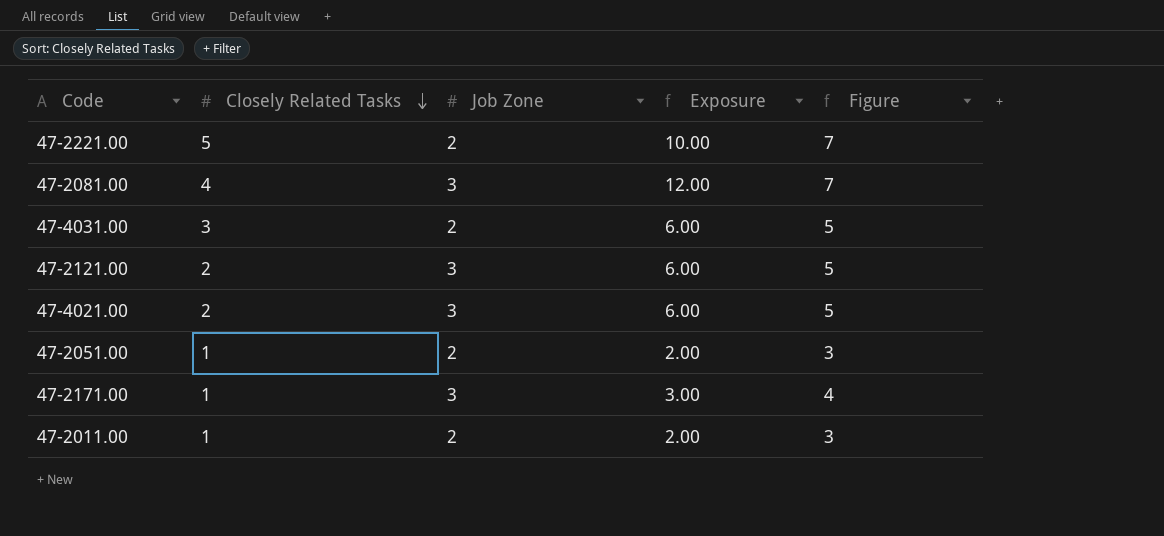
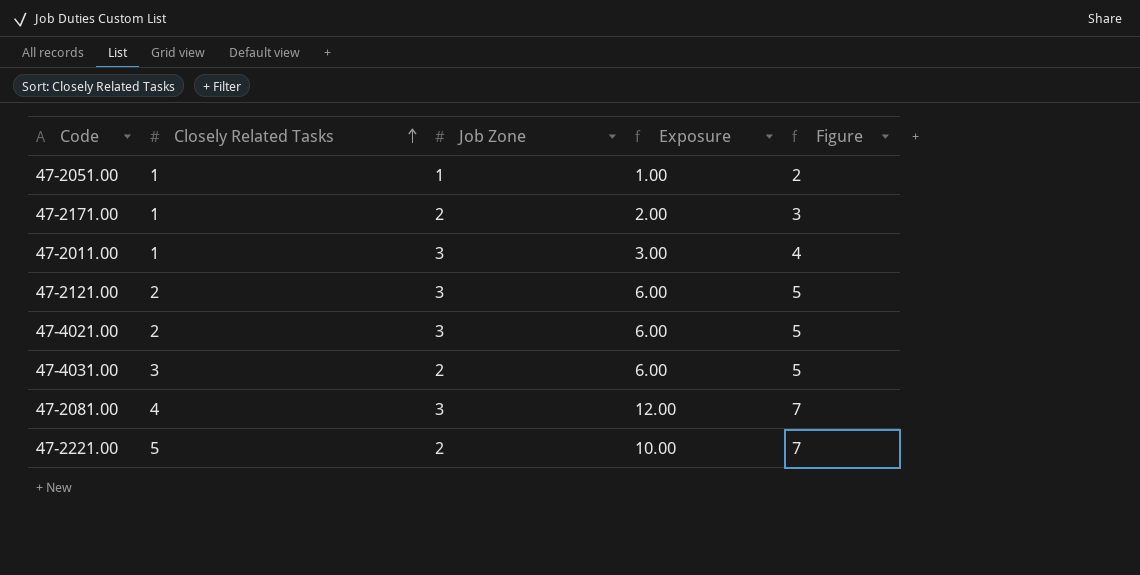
row order: Closely Related Tasks descending -> Closely Related Tasks ascending
47-2051.00 | Job Zone: 2 -> 1
47-2051.00 | Exposure: 2.00 -> 1.00
47-2051.00 | Figure: 3 -> 2
47-2171.00 | Job Zone: 3 -> 2
47-2171.00 | Exposure: 3.00 -> 2.00
47-2171.00 | Figure: 4 -> 3
47-2011.00 | Job Zone: 2 -> 3
47-2011.00 | Exposure: 2.00 -> 3.00
47-2011.00 | Figure: 3 -> 4

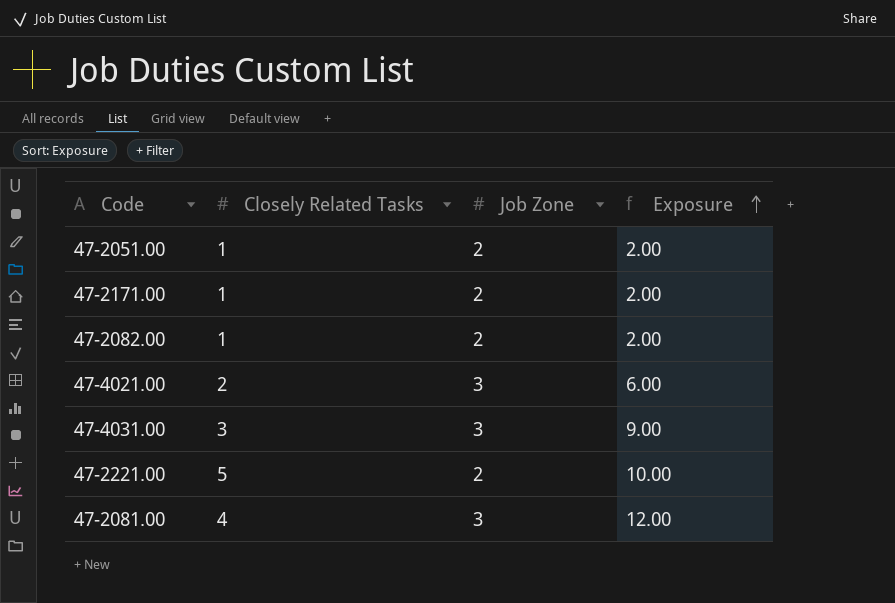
row order: Closely Related Tasks ascending -> Exposure ascending
column Figure | formula: [Closely Related Tasks] + [Job Zone] -> none
row 47-2011.00: 1 | 3 | 3.00 | 4 -> none
row 47-2121.00: 2 | 3 | 6.00 | 5 -> none
47-2051.00 | Job Zone: 1 -> 2
47-2051.00 | Exposure: 1.00 -> 2.00
row 47-2082.00: none -> 1 | 2 | 2.00
47-4031.00 | Job Zone: 2 -> 3
47-4031.00 | Exposure: 6.00 -> 9.00

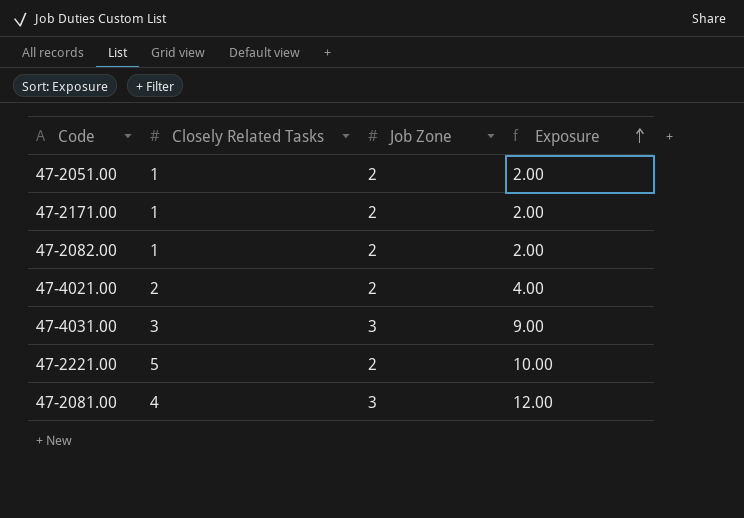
47-4021.00 | Job Zone: 3 -> 2
47-4021.00 | Exposure: 6.00 -> 4.00

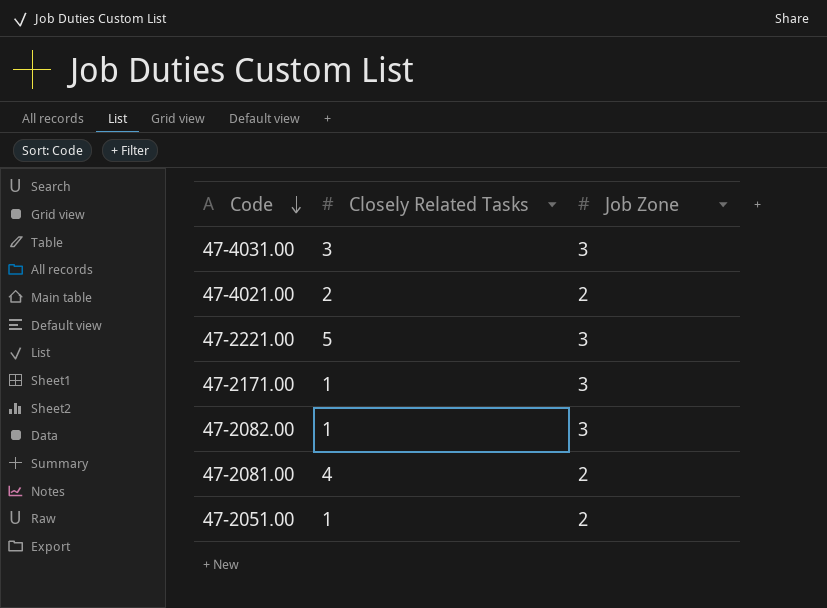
row order: Exposure ascending -> Code descending
column Exposure | formula: [Closely Related Tasks] * [Job Zone] -> none
47-2221.00 | Job Zone: 2 -> 3
47-2171.00 | Job Zone: 2 -> 3
47-2082.00 | Job Zone: 2 -> 3
47-2081.00 | Job Zone: 3 -> 2

